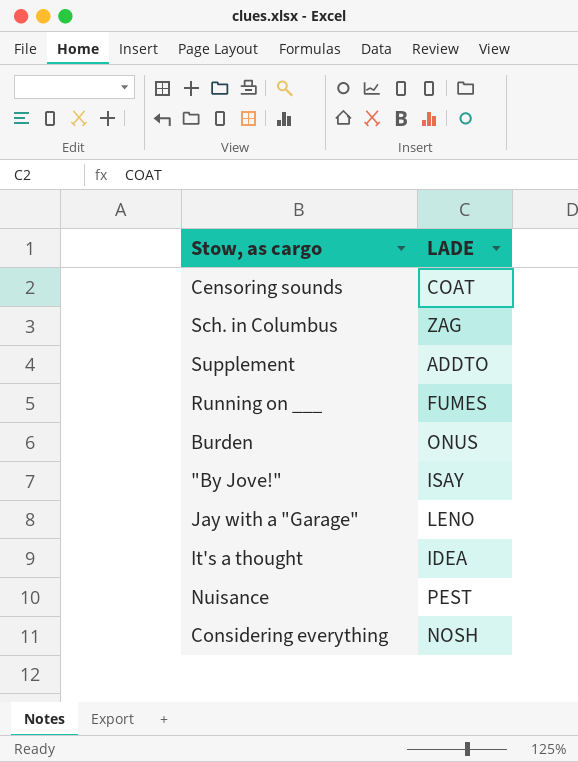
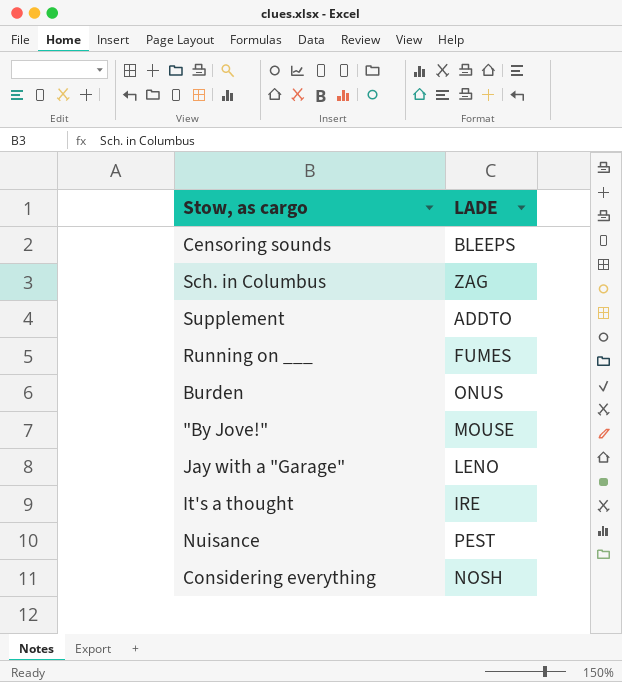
Censoring sounds | LADE: COAT -> BLEEPS
"By Jove!" | LADE: ISAY -> MOUSE
It's a thought | LADE: IDEA -> IRE

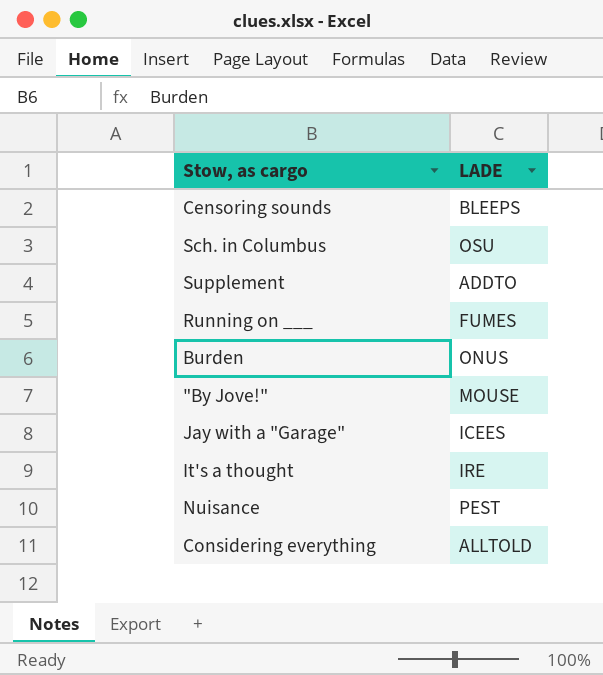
Sch. in Columbus | LADE: ZAG -> OSU
Jay with a "Garage" | LADE: LENO -> ICEES
Considering everything | LADE: NOSH -> ALLTOLD

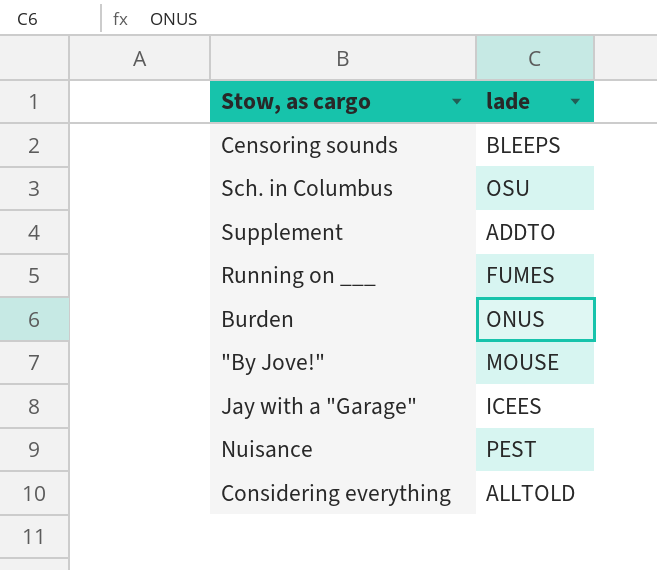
column name: LADE -> lade
row It's a thought: IRE -> none

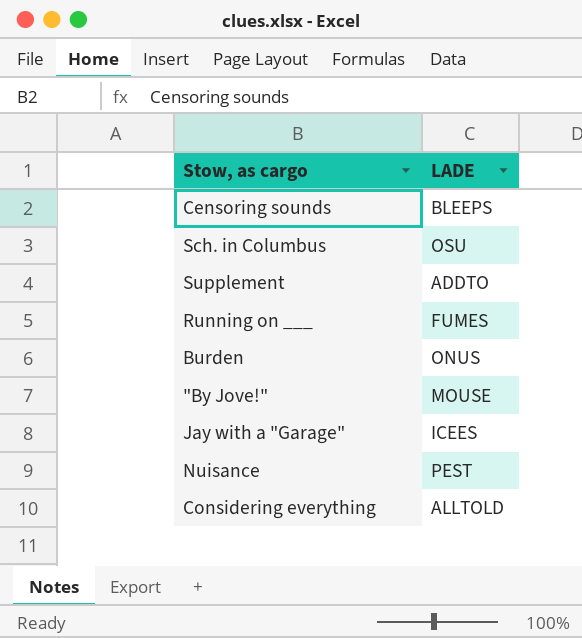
column name: lade -> LADE

